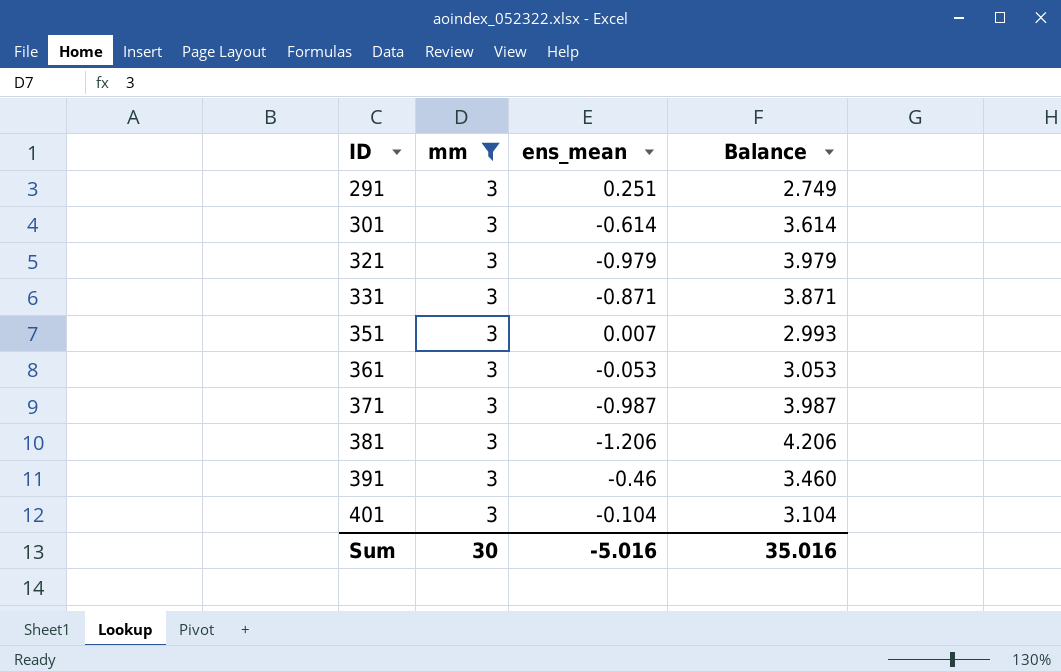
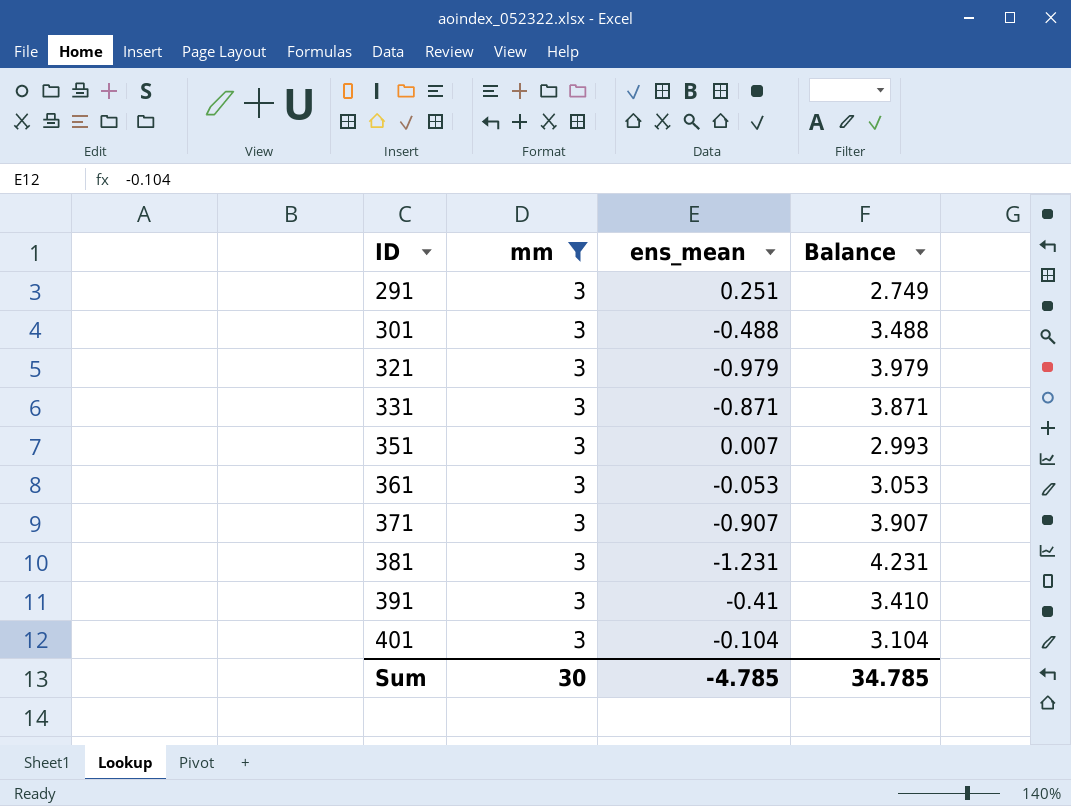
301 | ens_mean: -0.614 -> -0.488
301 | Balance: 3.614 -> 3.488
371 | ens_mean: -0.987 -> -0.907
371 | Balance: 3.987 -> 3.907
381 | ens_mean: -1.206 -> -1.231
381 | Balance: 4.206 -> 4.231
391 | ens_mean: -0.46 -> -0.41
391 | Balance: 3.460 -> 3.410
Sum | ens_mean: -5.016 -> -4.785
Sum | Balance: 35.016 -> 34.785

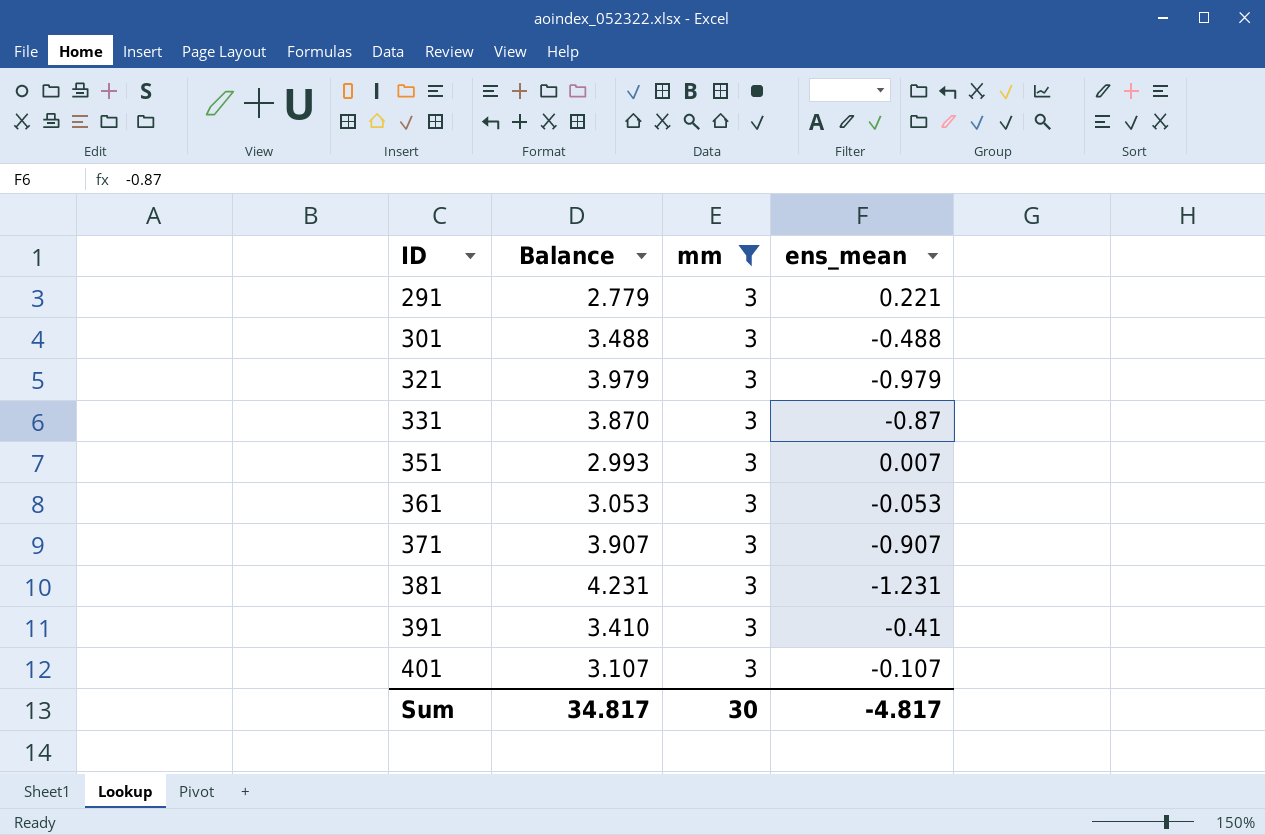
column Balance | position: 4 -> 2
291 | Balance: 2.749 -> 2.779
291 | ens_mean: 0.251 -> 0.221
331 | Balance: 3.871 -> 3.870
331 | ens_mean: -0.871 -> -0.87
401 | Balance: 3.104 -> 3.107
401 | ens_mean: -0.104 -> -0.107
Sum | Balance: 34.785 -> 34.817
Sum | ens_mean: -4.785 -> -4.817

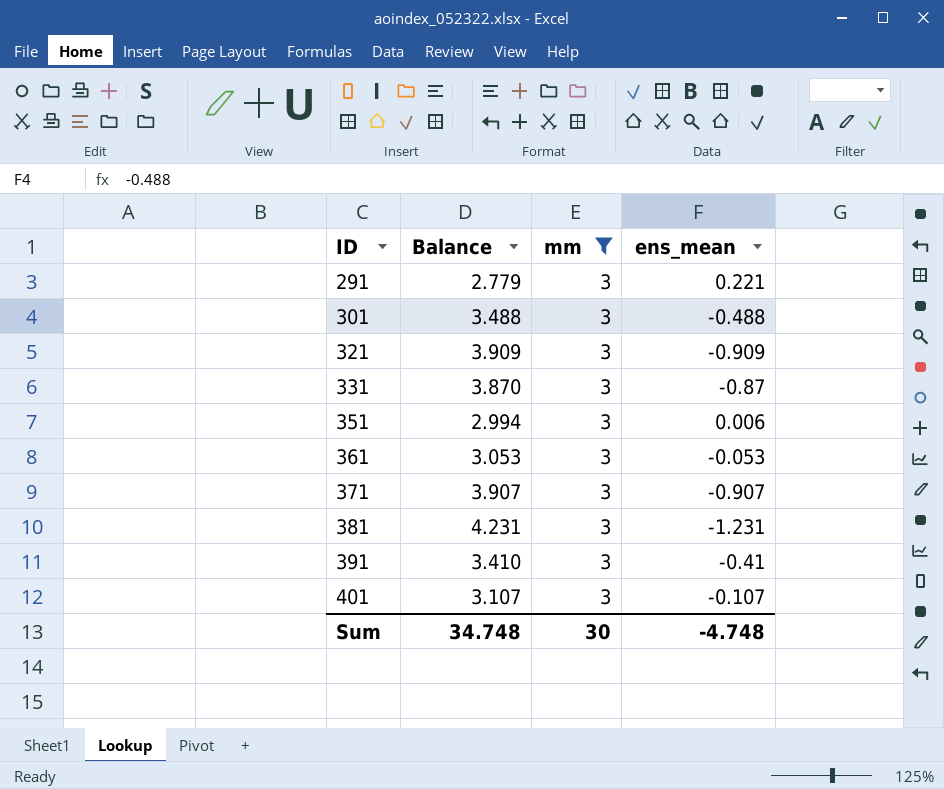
321 | Balance: 3.979 -> 3.909
321 | ens_mean: -0.979 -> -0.909
351 | Balance: 2.993 -> 2.994
351 | ens_mean: 0.007 -> 0.006
Sum | Balance: 34.817 -> 34.748
Sum | ens_mean: -4.817 -> -4.748

